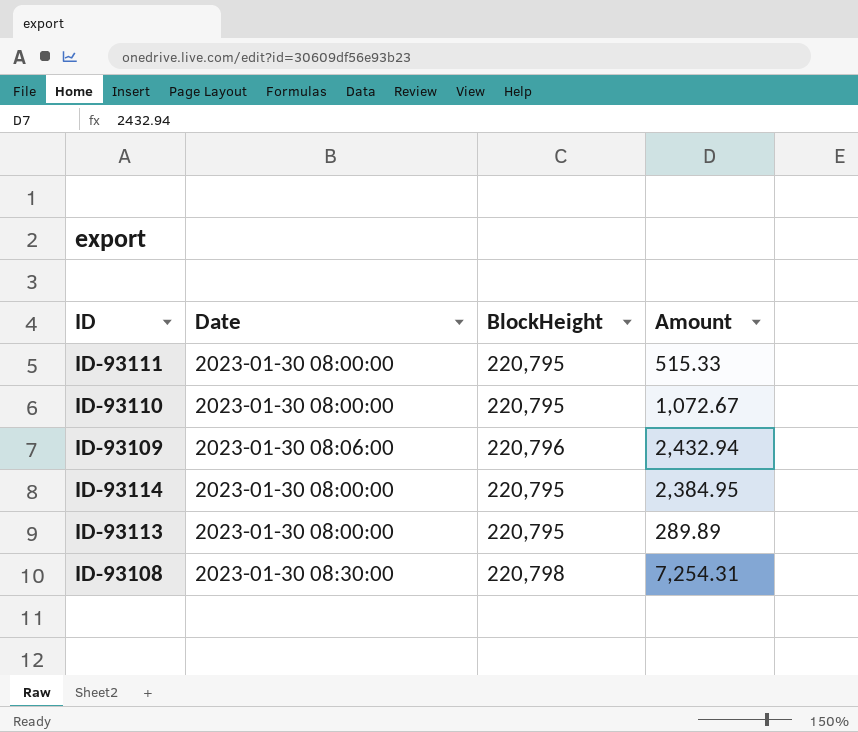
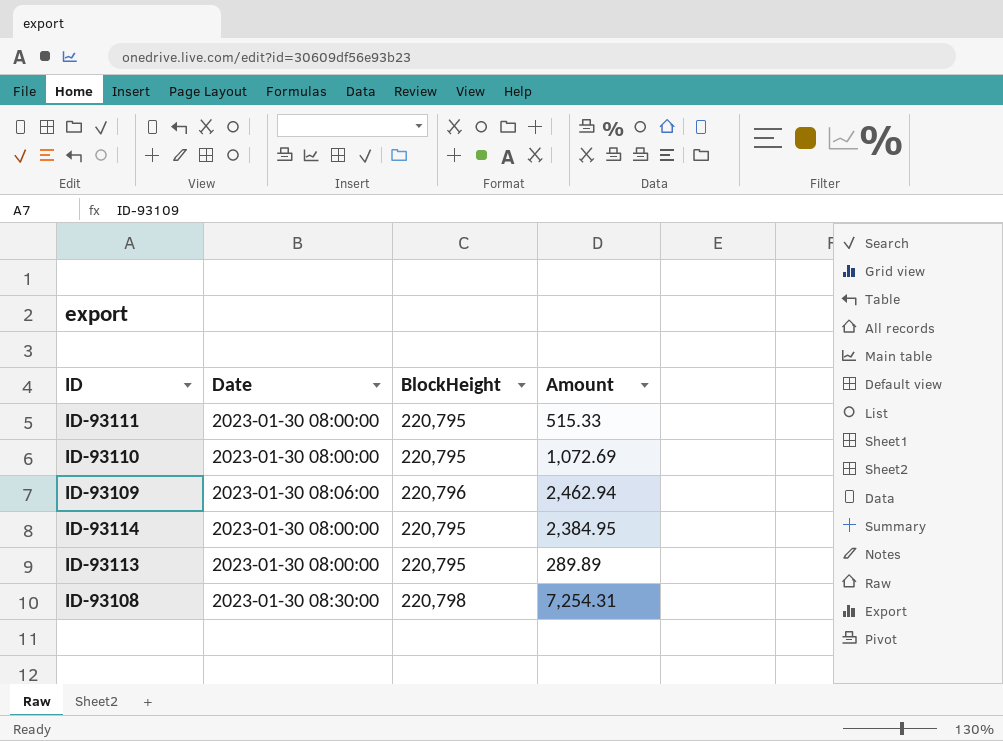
ID-93110 | Amount: 1,072.67 -> 1,072.69
ID-93109 | Amount: 2,432.94 -> 2,462.94

